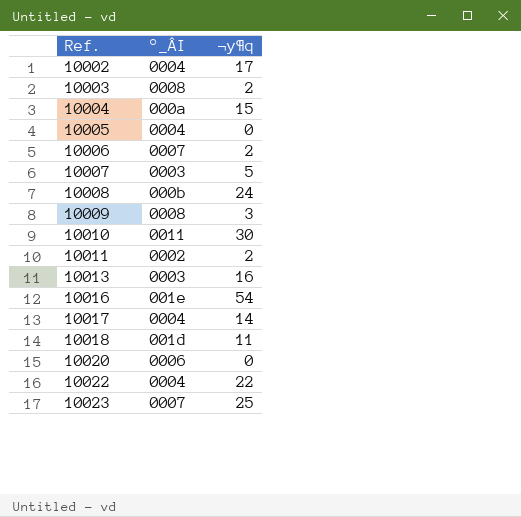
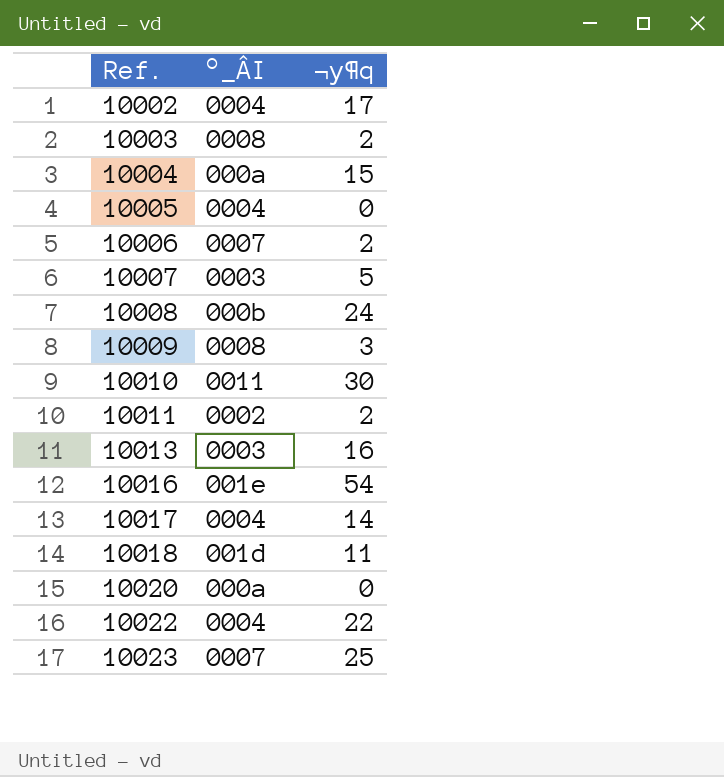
10020 | °_ÂI: 0006 -> 000a

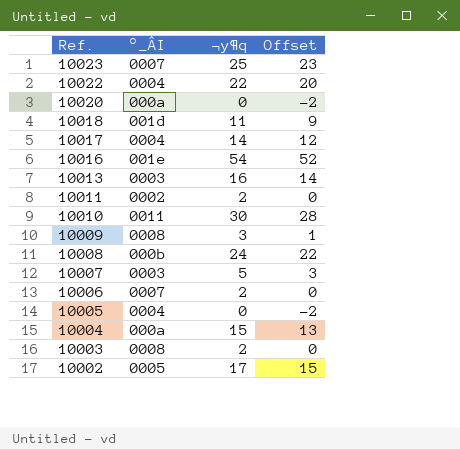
row order: Ref. ascending -> Ref. descending
column Offset | formula: none -> [¬y¶q] - 2
10002 | °_ÂI: 0004 -> 0005

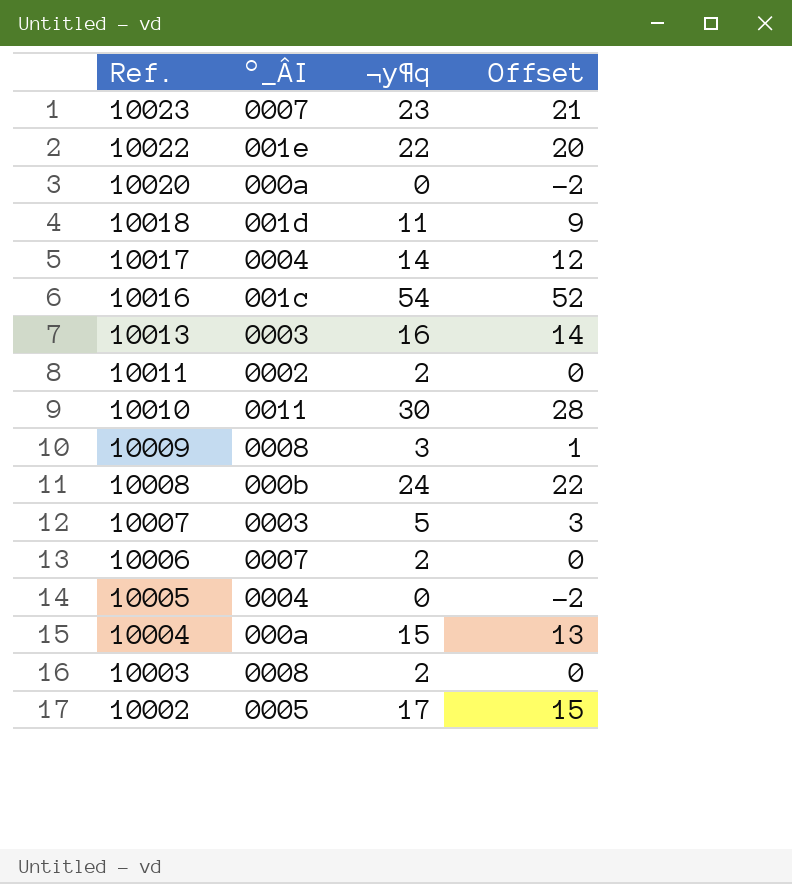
10023 | ¬y¶q: 25 -> 23
10023 | Offset: 23 -> 21
10022 | °_ÂI: 0004 -> 001e
10016 | °_ÂI: 001e -> 001c

